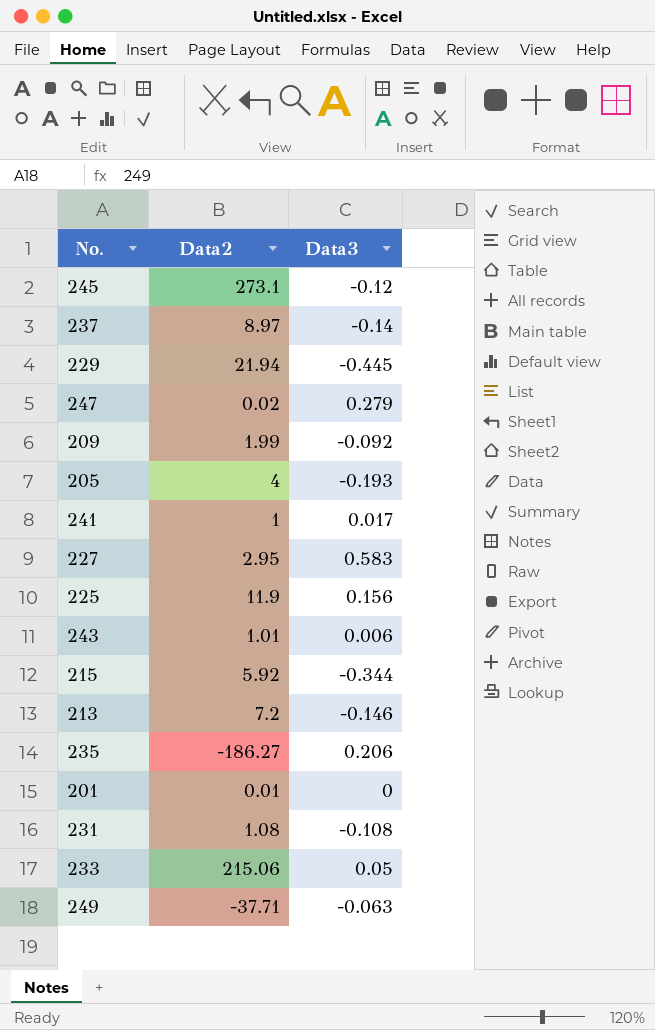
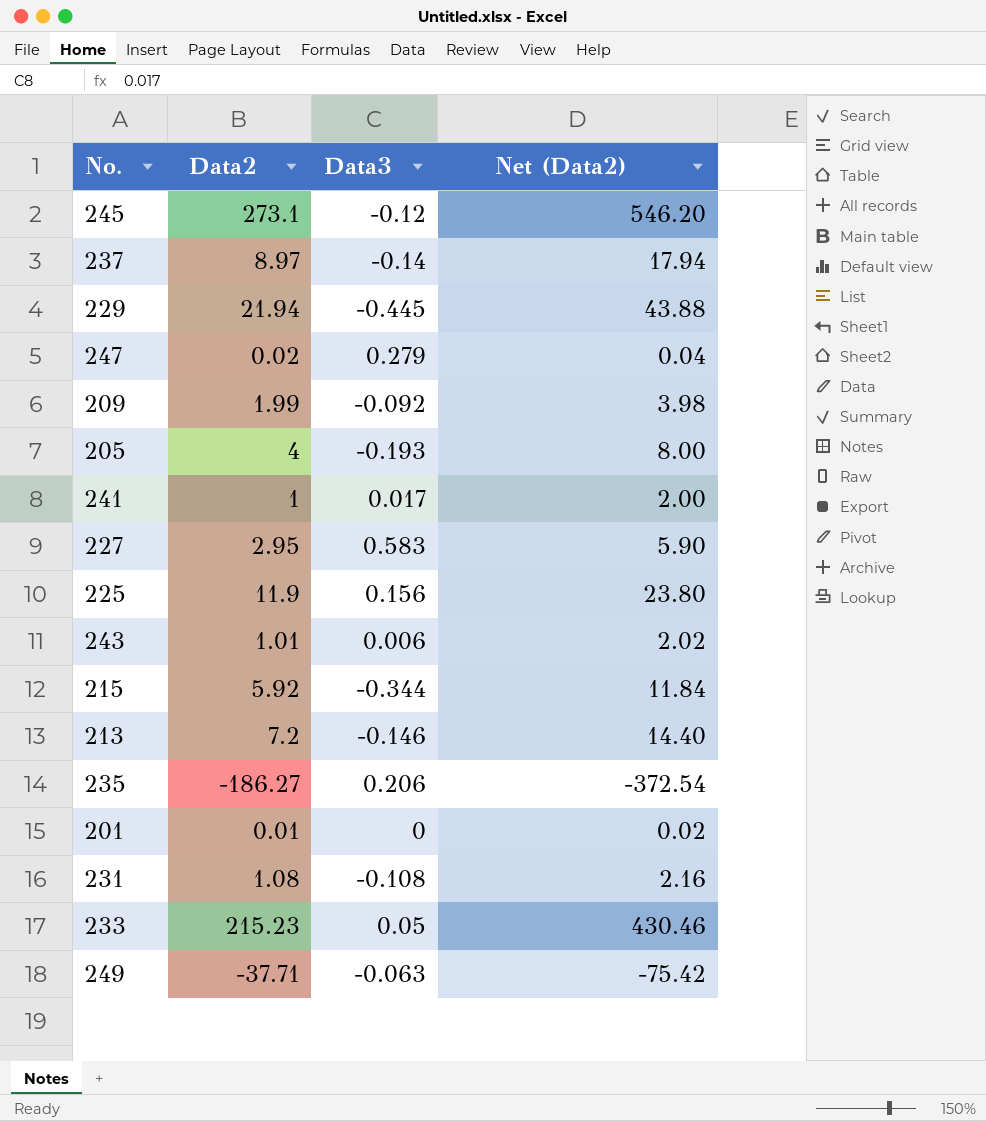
column Net (Data2) | formula: none -> [Data2] * 2
233 | Data2: 215.06 -> 215.23

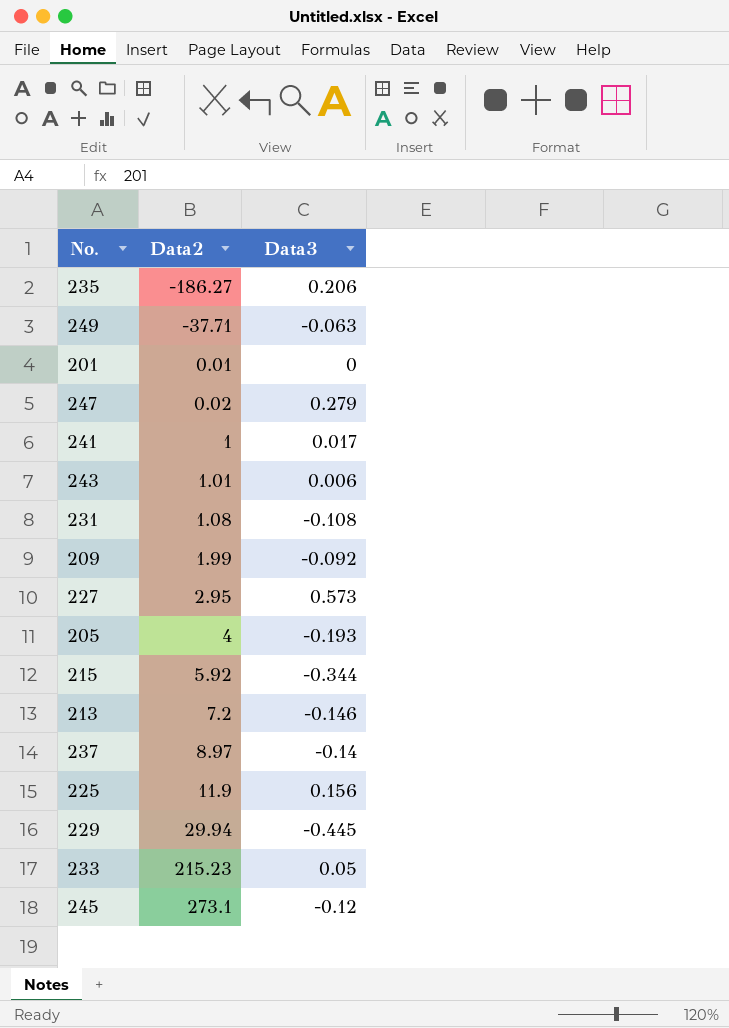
row order: none -> Data2 ascending
column Net (Data2) | formula: [Data2] * 2 -> none
227 | Data3: 0.583 -> 0.573
229 | Data2: 21.94 -> 29.94

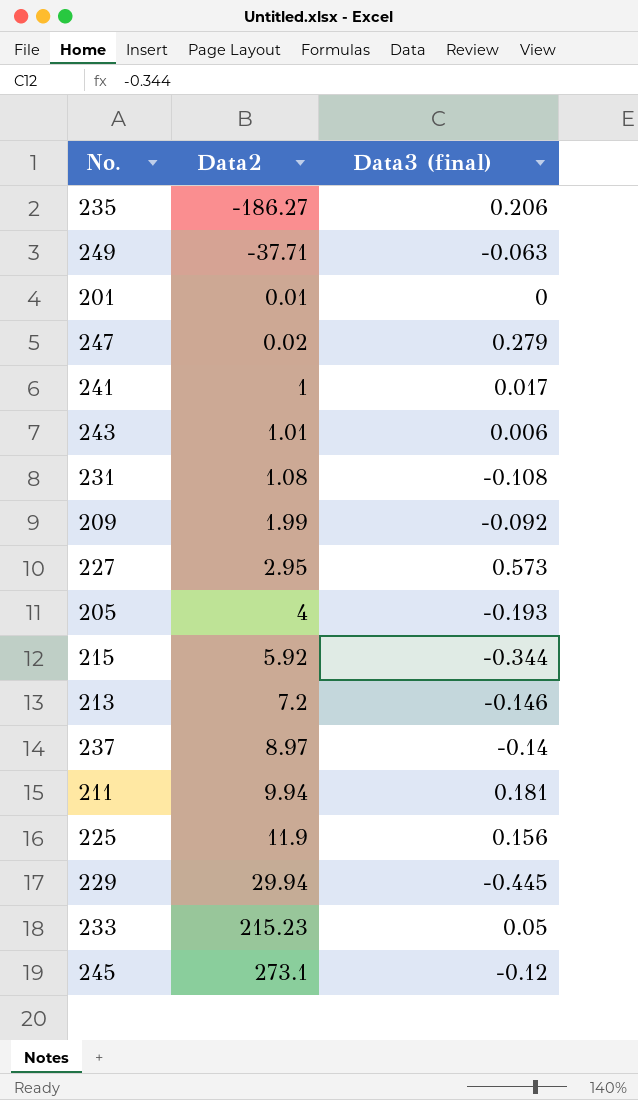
column name: Data3 -> Data3 (final)
row 211: none -> 9.94 | 0.181

